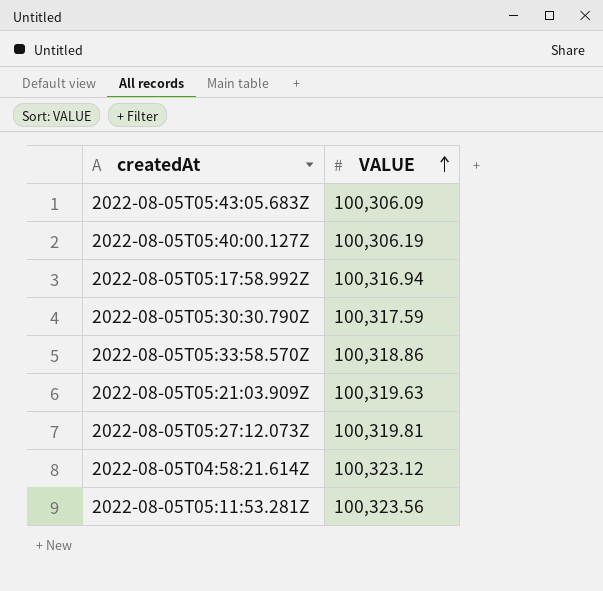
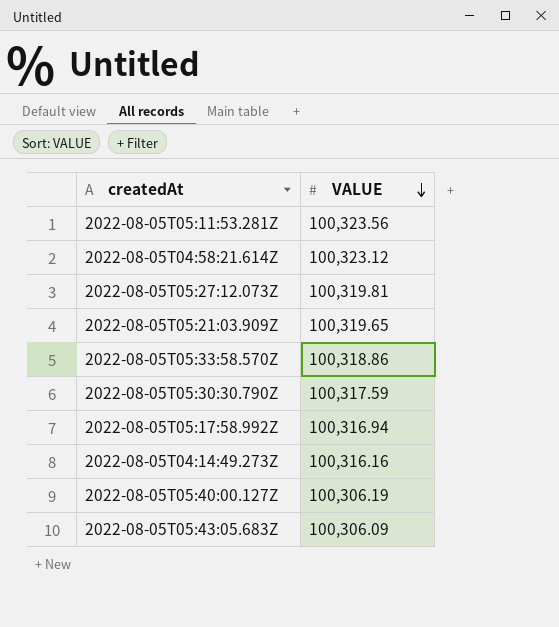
row order: VALUE ascending -> VALUE descending
2022-08-05T05:21:03.909Z | VALUE: 100,319.63 -> 100,319.65
row 2022-08-05T04:14:49.273Z: none -> 100,316.16

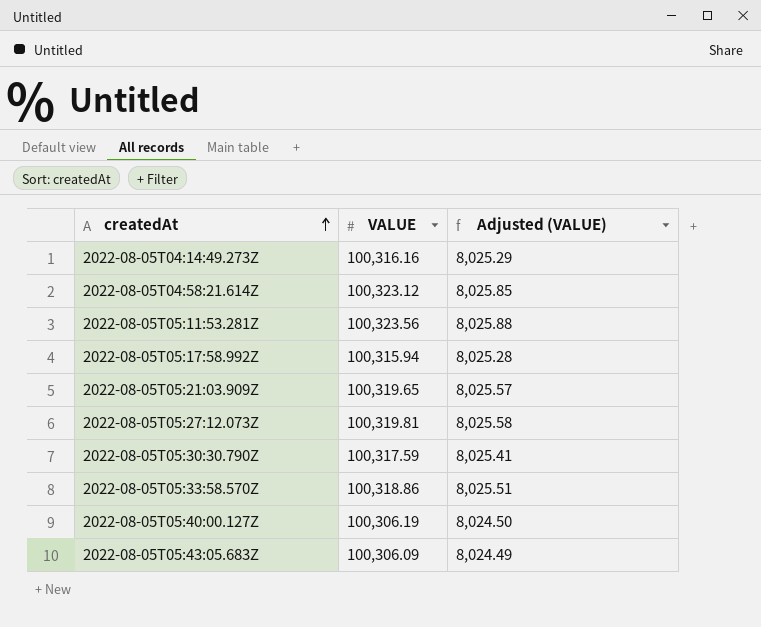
row order: VALUE descending -> createdAt ascending
column Adjusted (VALUE) | formula: none -> [VALUE] * 0.08
2022-08-05T05:17:58.992Z | VALUE: 100,316.94 -> 100,315.94

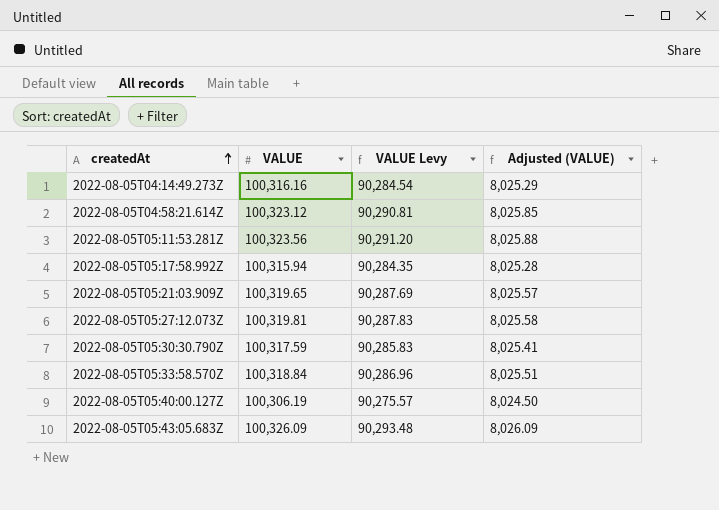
column VALUE Levy | formula: none -> [VALUE] * 0.9
2022-08-05T05:33:58.570Z | VALUE: 100,318.86 -> 100,318.84
2022-08-05T05:43:05.683Z | VALUE: 100,306.09 -> 100,326.09
2022-08-05T05:43:05.683Z | Adjusted (VALUE): 8,024.49 -> 8,026.09

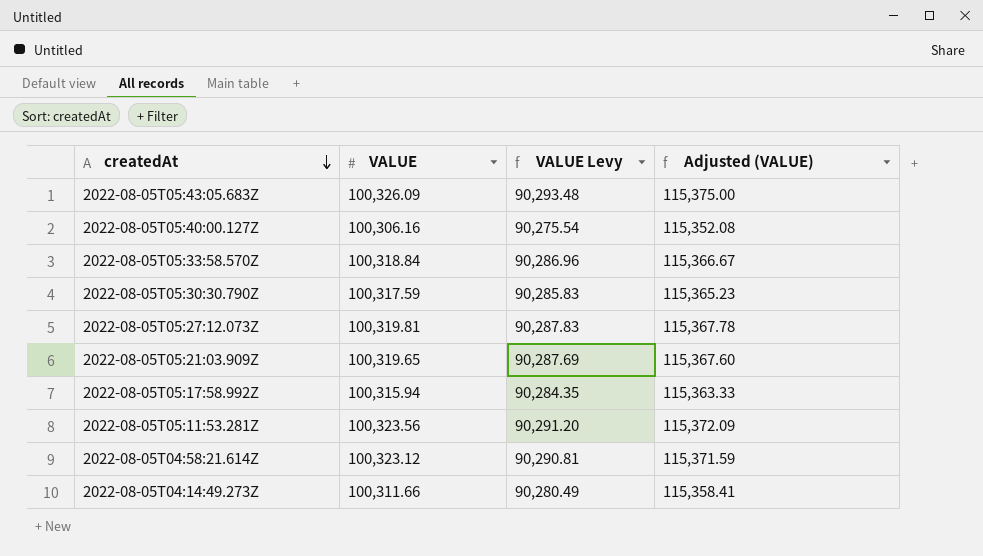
row order: createdAt ascending -> createdAt descending
column Adjusted (VALUE) | formula: [VALUE] * 0.08 -> [VALUE] * 1.15
2022-08-05T05:40:00.127Z | VALUE: 100,306.19 -> 100,306.16
2022-08-05T05:40:00.127Z | VALUE Levy: 90,275.57 -> 90,275.54
2022-08-05T04:14:49.273Z | VALUE: 100,316.16 -> 100,311.66
2022-08-05T04:14:49.273Z | VALUE Levy: 90,284.54 -> 90,280.49

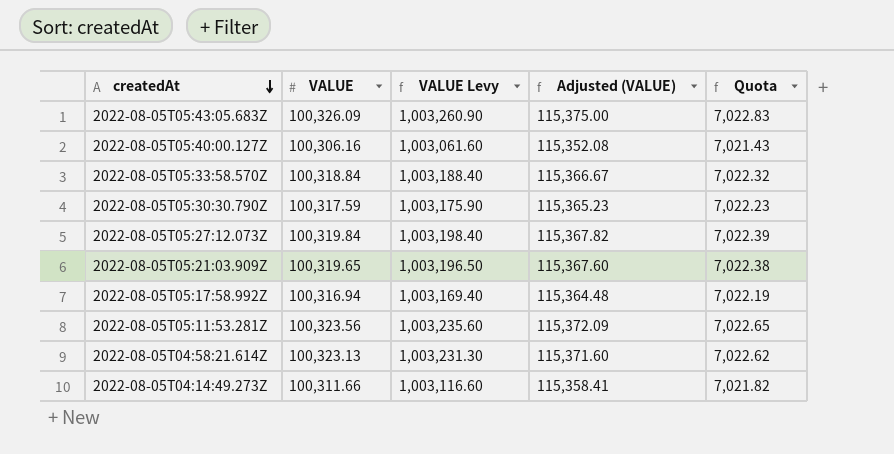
column VALUE Levy | formula: [VALUE] * 0.9 -> [VALUE] * 10
column Quota | formula: none -> [VALUE] * 0.07
2022-08-05T05:27:12.073Z | VALUE: 100,319.81 -> 100,319.84
2022-08-05T05:27:12.073Z | Adjusted (VALUE): 115,367.78 -> 115,367.82
2022-08-05T05:17:58.992Z | VALUE: 100,315.94 -> 100,316.94
2022-08-05T05:17:58.992Z | Adjusted (VALUE): 115,363.33 -> 115,364.48
2022-08-05T04:58:21.614Z | VALUE: 100,323.12 -> 100,323.13
2022-08-05T04:58:21.614Z | Adjusted (VALUE): 115,371.59 -> 115,371.60

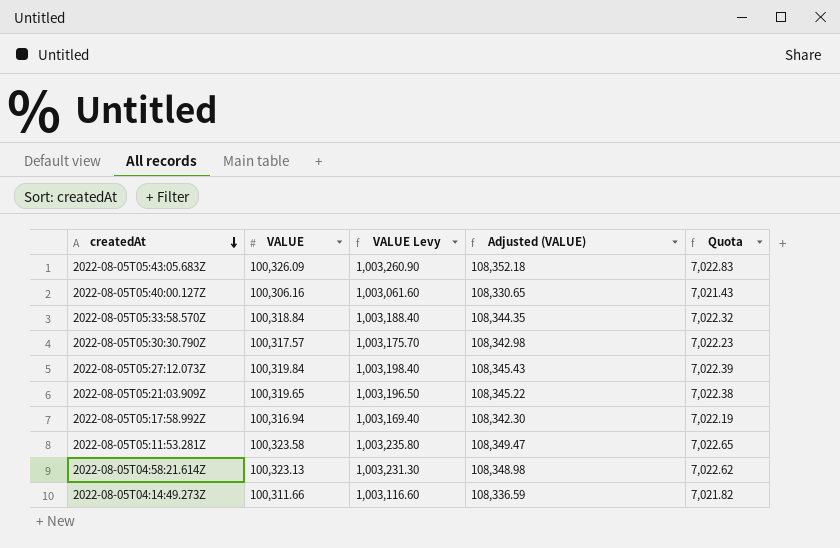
column Adjusted (VALUE) | formula: [VALUE] * 1.15 -> [VALUE] * 1.08
2022-08-05T05:30:30.790Z | VALUE: 100,317.59 -> 100,317.57
2022-08-05T05:30:30.790Z | VALUE Levy: 1,003,175.90 -> 1,003,175.70
2022-08-05T05:11:53.281Z | VALUE: 100,323.56 -> 100,323.58
2022-08-05T05:11:53.281Z | VALUE Levy: 1,003,235.60 -> 1,003,235.80

